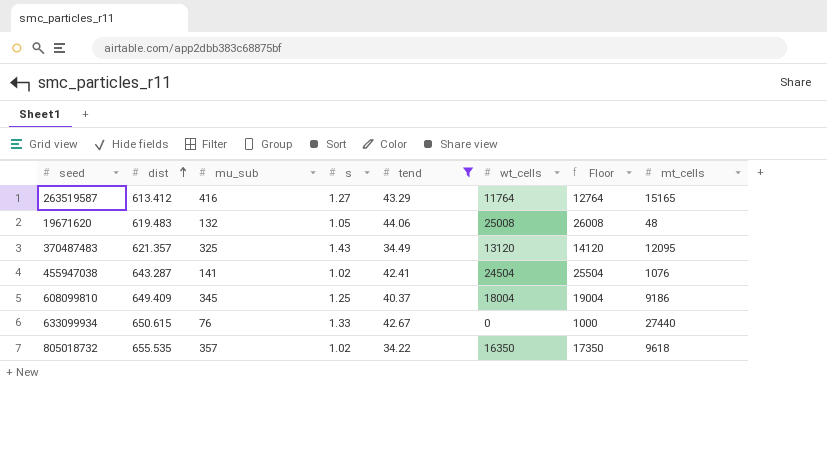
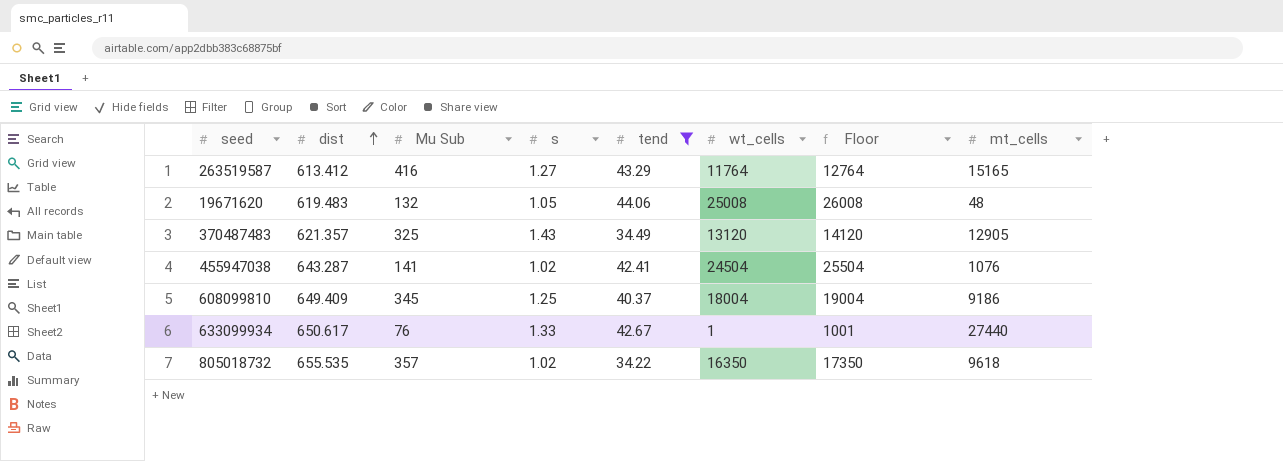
column name: mu_sub -> Mu Sub
370487483 | mt_cells: 12095 -> 12905
633099934 | dist: 650.615 -> 650.617
633099934 | wt_cells: 0 -> 1
633099934 | Floor: 1000 -> 1001

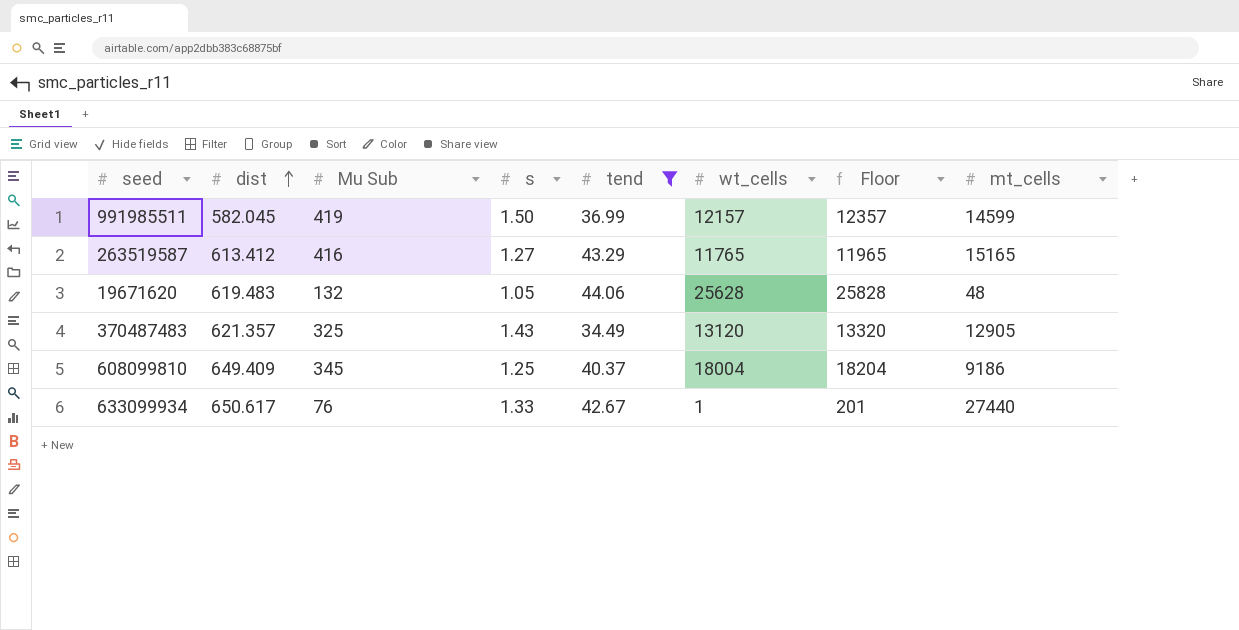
column Floor | formula: [wt_cells] + 1000 -> [wt_cells] + 200
row 455947038: 643.287 | 141 | 1.02 | 42.41 | 24504 | 25504 | 1076 -> none
row 805018732: 655.535 | 357 | 1.02 | 34.22 | 16350 | 17350 | 9618 -> none
row 991985511: none -> 582.045 | 419 | 1.50 | 36.99 | 12157 | 12357 | 14599
263519587 | wt_cells: 11764 -> 11765
19671620 | wt_cells: 25008 -> 25628

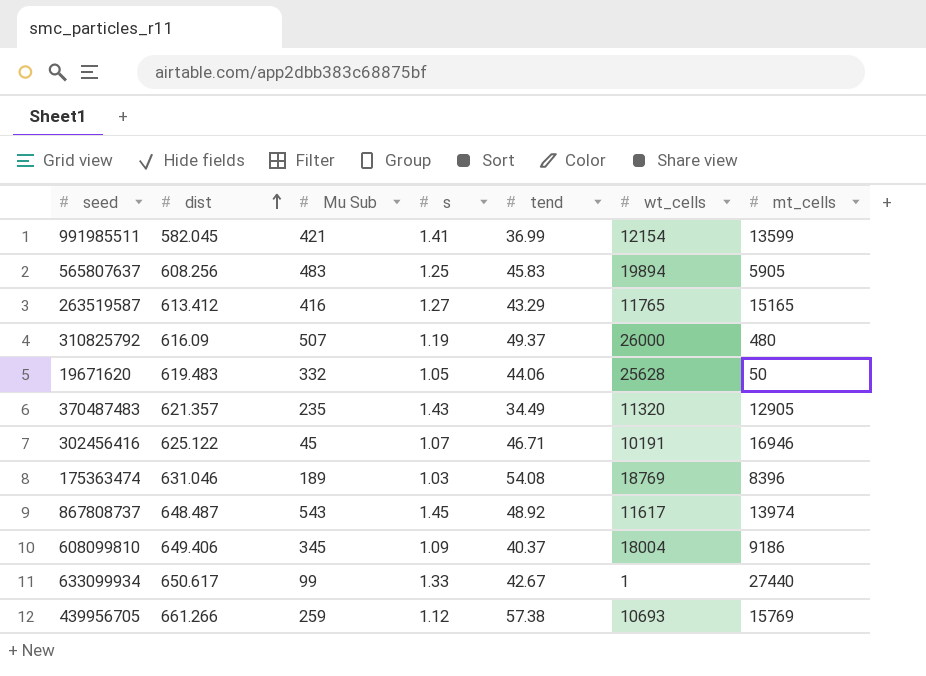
filter: tend <= 44.06 -> none
column Floor | formula: [wt_cells] + 200 -> none
991985511 | Mu Sub: 419 -> 421
991985511 | s: 1.50 -> 1.41
991985511 | wt_cells: 12157 -> 12154
991985511 | mt_cells: 14599 -> 13599
19671620 | Mu Sub: 132 -> 332
19671620 | mt_cells: 48 -> 50
370487483 | Mu Sub: 325 -> 235
370487483 | wt_cells: 13120 -> 11320
608099810 | dist: 649.409 -> 649.406
608099810 | s: 1.25 -> 1.09
633099934 | Mu Sub: 76 -> 99

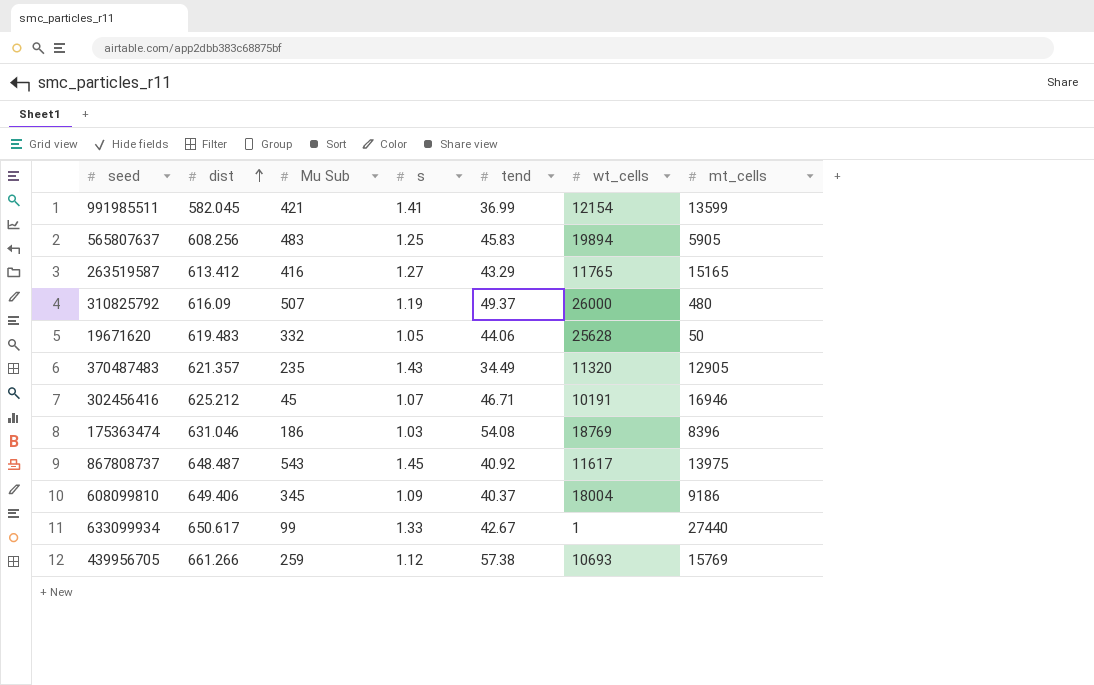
302456416 | dist: 625.122 -> 625.212
175363474 | Mu Sub: 189 -> 186
867808737 | tend: 48.92 -> 40.92
867808737 | mt_cells: 13974 -> 13975

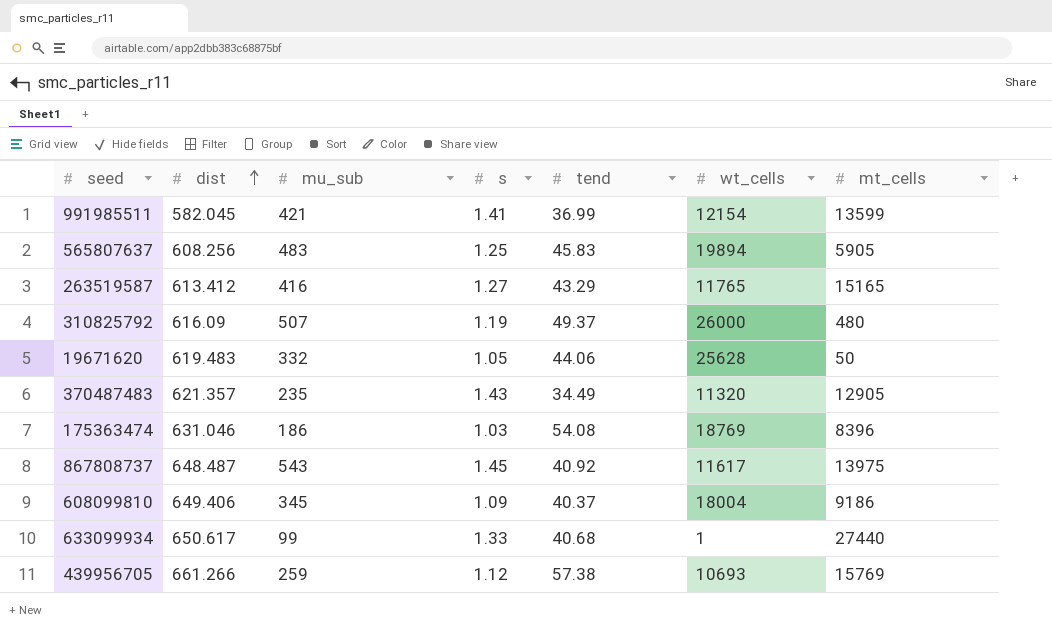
column name: Mu Sub -> mu_sub
row 302456416: 625.212 | 45 | 1.07 | 46.71 | 10191 | 16946 -> none
633099934 | tend: 42.67 -> 40.68

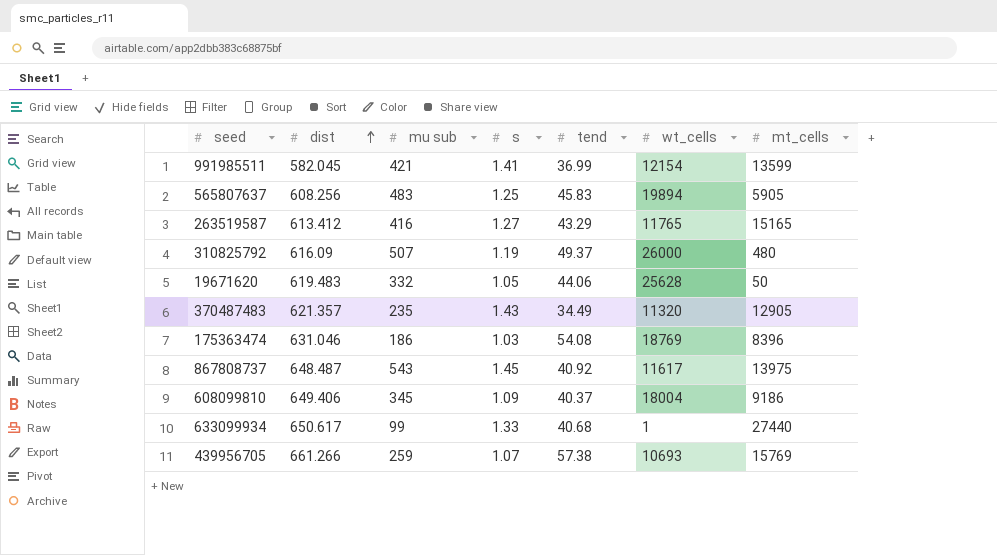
column name: mu_sub -> mu sub
439956705 | s: 1.12 -> 1.07

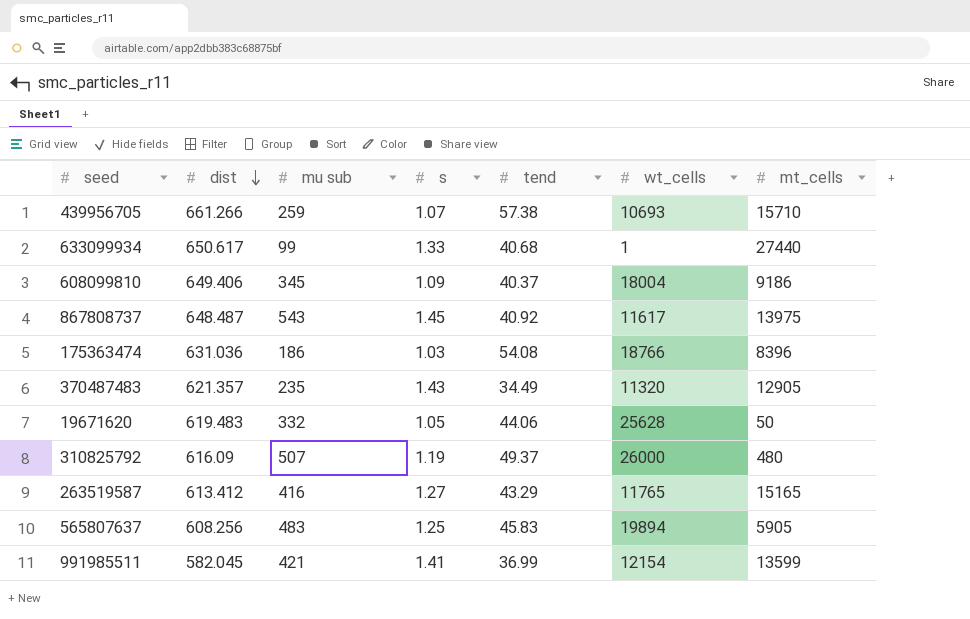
row order: dist ascending -> dist descending
439956705 | mt_cells: 15769 -> 15710
175363474 | dist: 631.046 -> 631.036
175363474 | wt_cells: 18769 -> 18766

